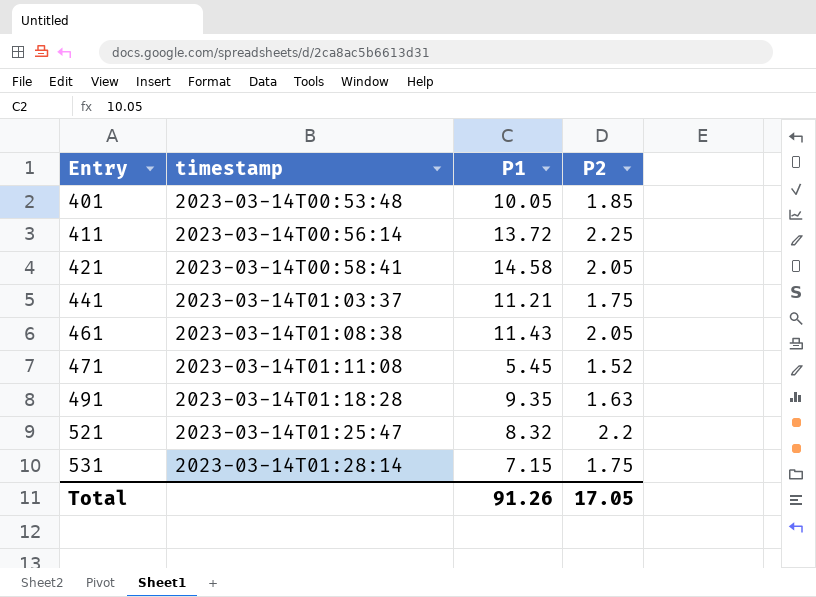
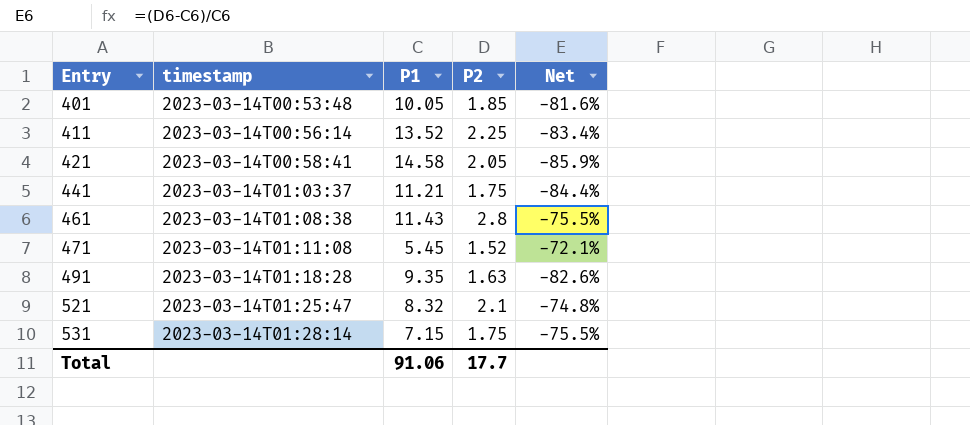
column Net | formula: none -> ([P2] - [P1]) / [P1]
411 | P1: 13.72 -> 13.52
461 | P2: 2.05 -> 2.8
521 | P2: 2.2 -> 2.1
Total | P1: 91.26 -> 91.06
Total | P2: 17.05 -> 17.7

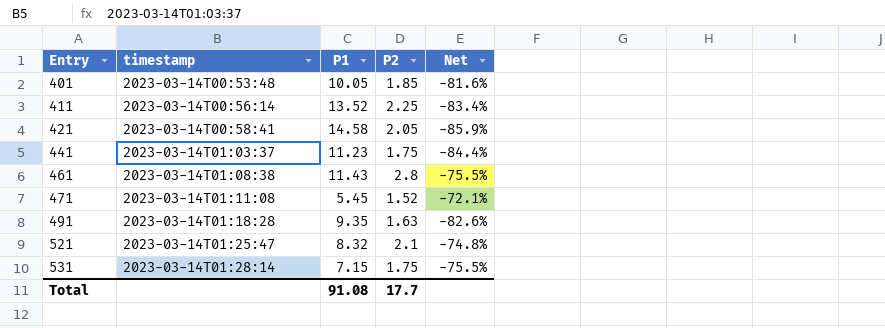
441 | P1: 11.21 -> 11.23
Total | P1: 91.06 -> 91.08

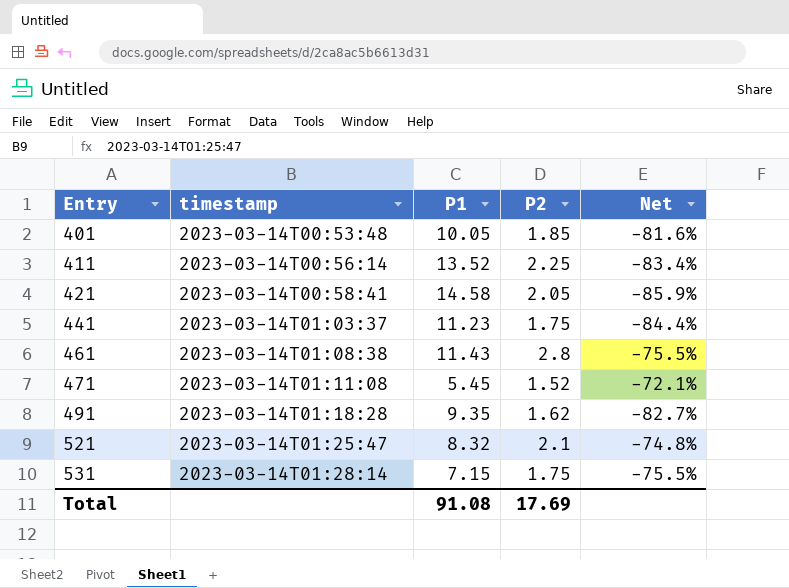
491 | P2: 1.63 -> 1.62
491 | Net: -82.6% -> -82.7%
Total | P2: 17.7 -> 17.69

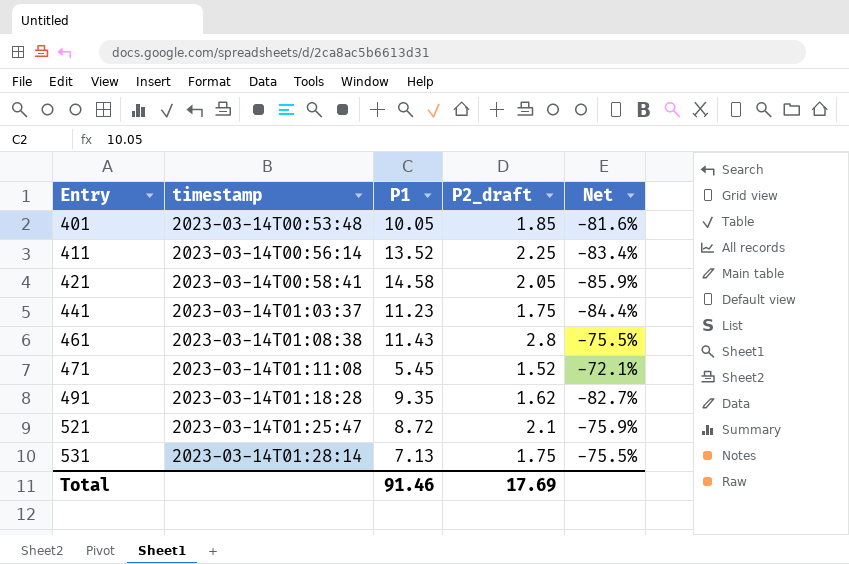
column name: P2 -> P2_draft
521 | P1: 8.32 -> 8.72
521 | Net: -74.8% -> -75.9%
531 | P1: 7.15 -> 7.13
Total | P1: 91.08 -> 91.46

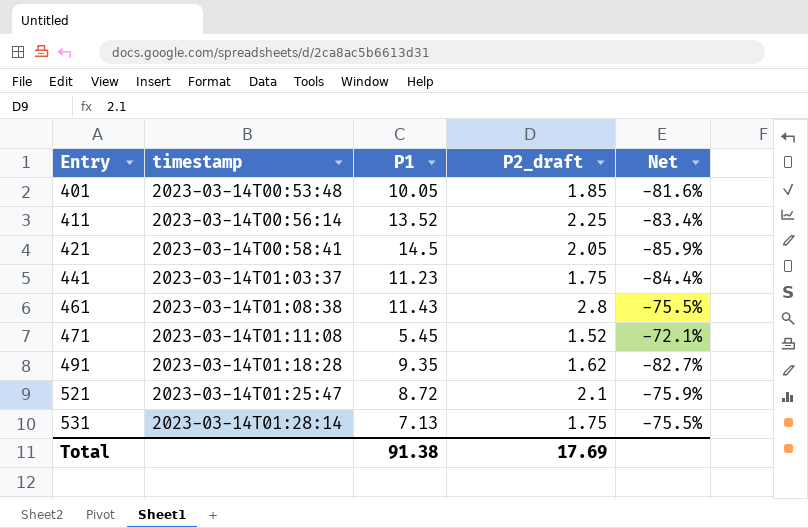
421 | P1: 14.58 -> 14.5
Total | P1: 91.46 -> 91.38

